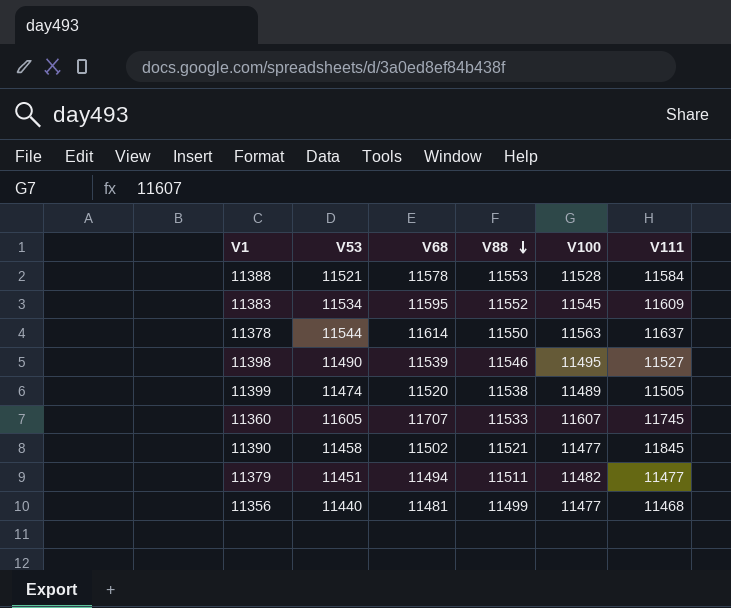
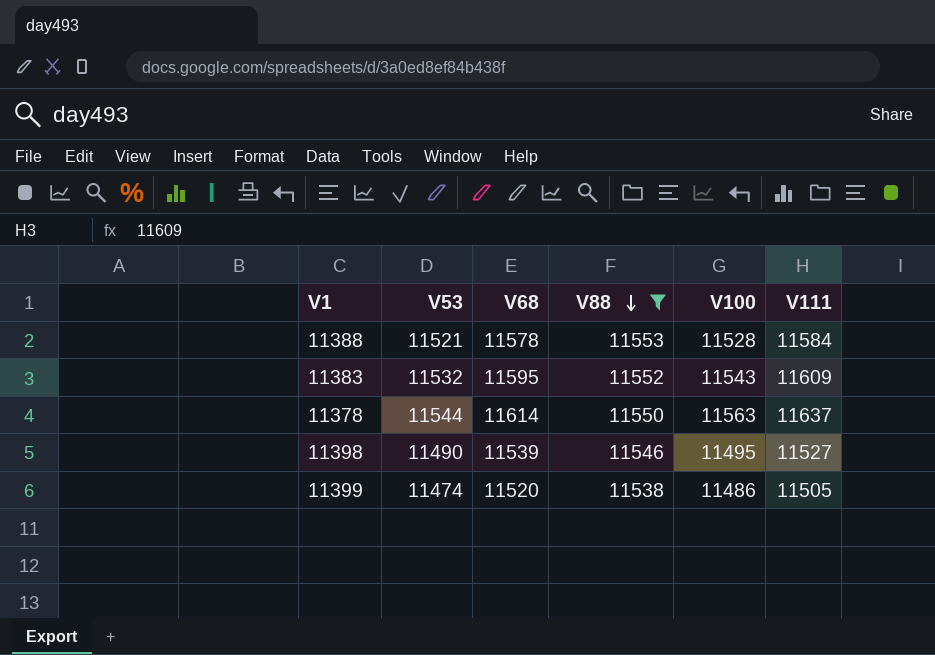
filter: none -> V88 >= 11538
11383 | V53: 11534 -> 11532
11383 | V100: 11545 -> 11543
11399 | V100: 11489 -> 11486

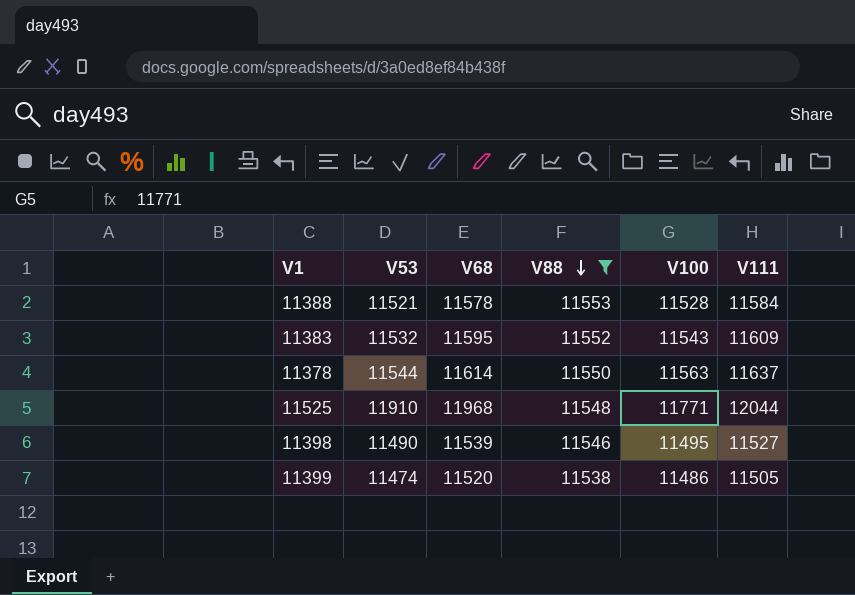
row 11525: none -> 11910 | 11968 | 11548 | 11771 | 12044

